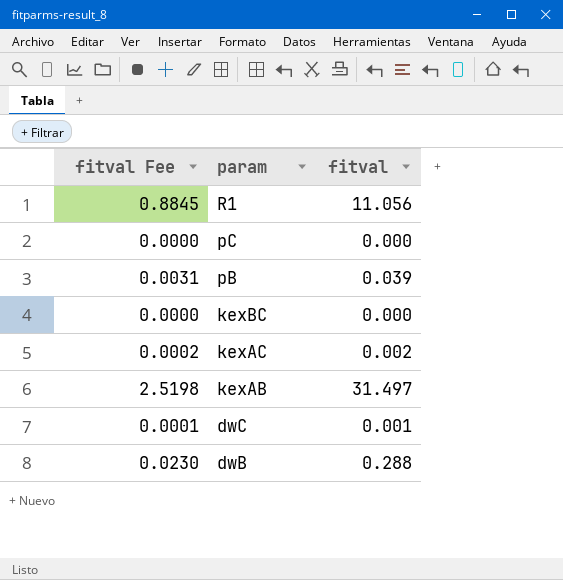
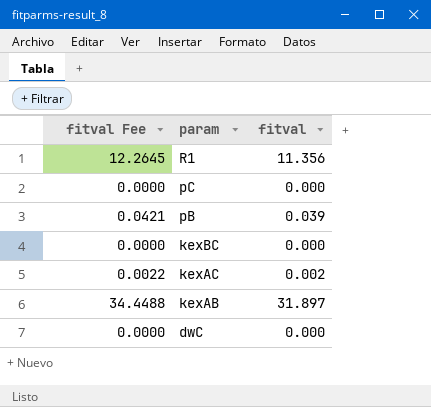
column fitval Fee | formula: [fitval] * 0.08 -> [fitval] * 1.08
row dwB: 0.0230 | 0.288 -> none
R1 | fitval: 11.056 -> 11.356
kexAB | fitval: 31.497 -> 31.897
dwC | fitval: 0.001 -> 0.000

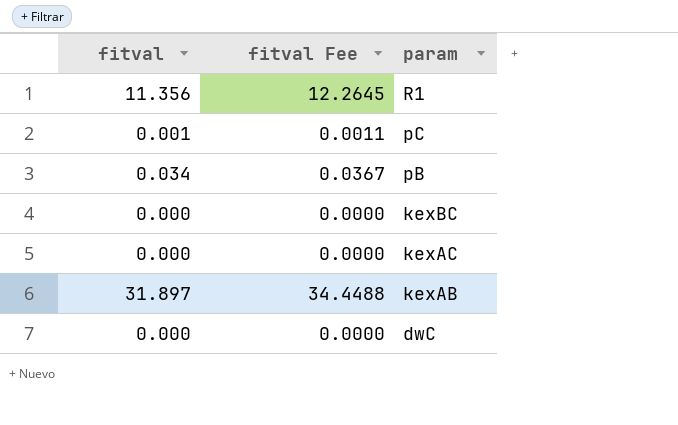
column fitval | position: 3 -> 1
pC | fitval: 0.000 -> 0.001
pC | fitval Fee: 0.0000 -> 0.0011
pB | fitval: 0.039 -> 0.034
pB | fitval Fee: 0.0421 -> 0.0367
kexAC | fitval: 0.002 -> 0.000
kexAC | fitval Fee: 0.0022 -> 0.0000

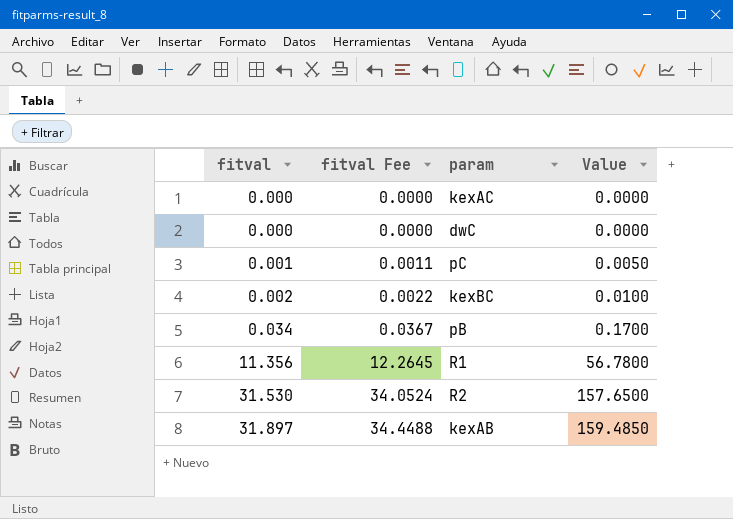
row order: param descending -> fitval ascending
column Value | formula: none -> [fitval] * 5
kexBC | fitval: 0.000 -> 0.002
kexBC | fitval Fee: 0.0000 -> 0.0022
row R2: none -> 31.530 | 34.0524 | 157.6500

